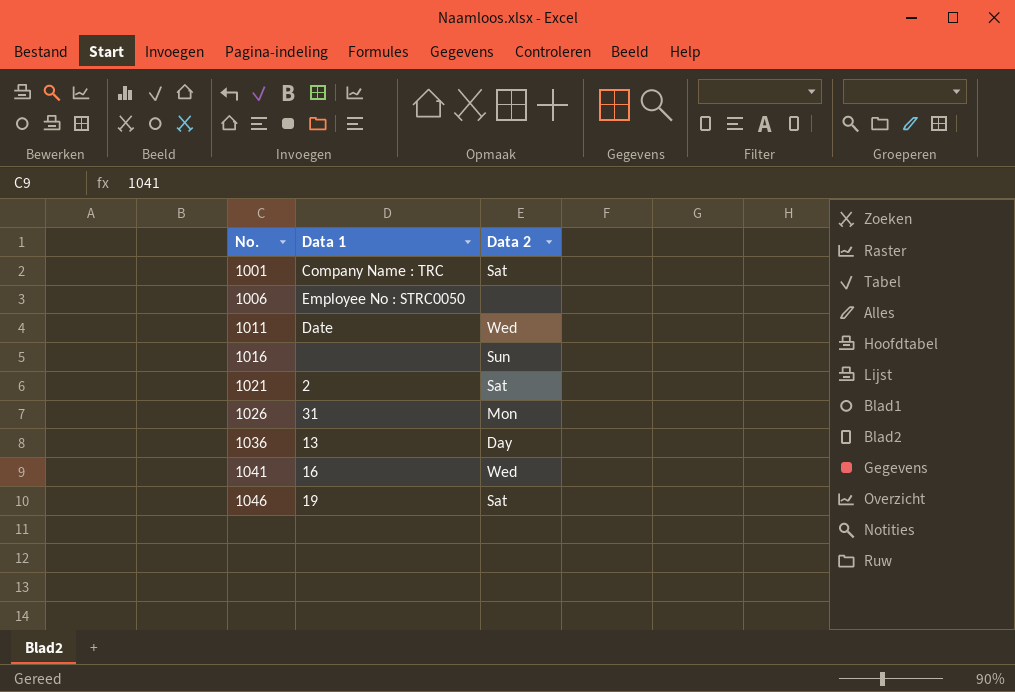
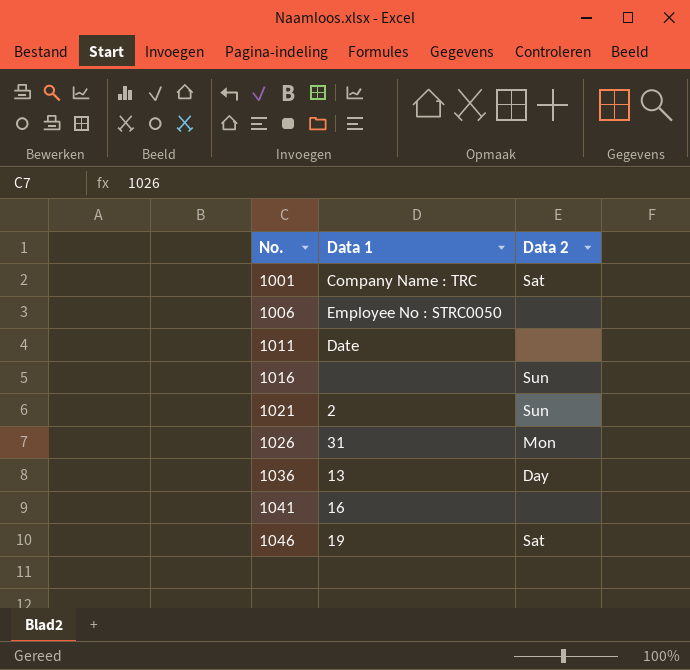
1011 | Data 2: Wed -> none
1021 | Data 2: Sat -> Sun
1041 | Data 2: Wed -> none

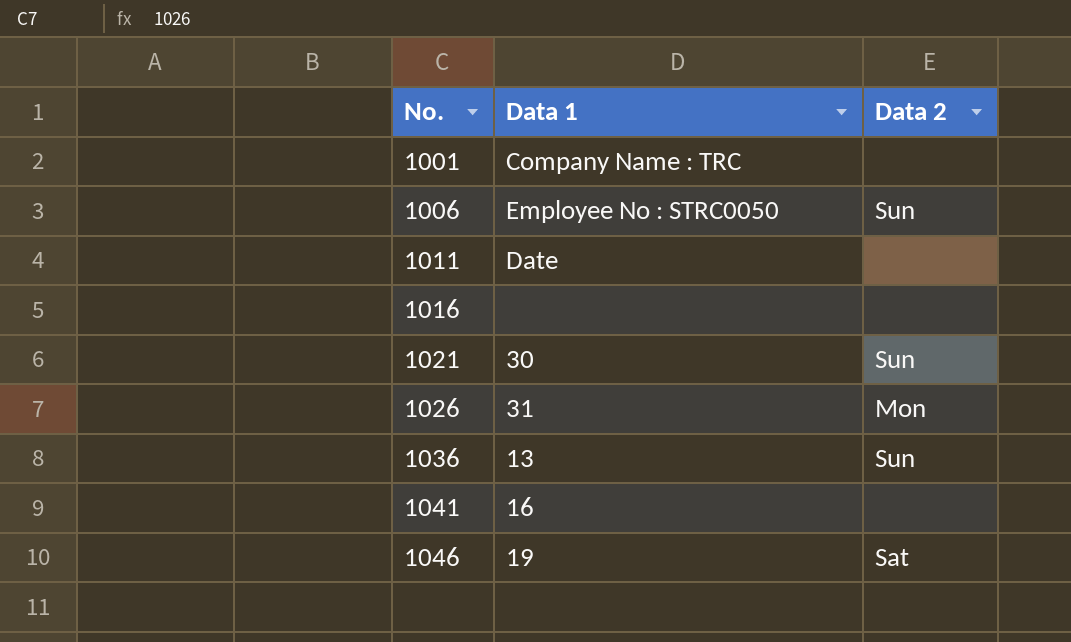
1001 | Data 2: Sat -> none
1006 | Data 2: none -> Sun
1016 | Data 2: Sun -> none
1021 | Data 1: 2 -> 30
1036 | Data 2: Day -> Sun

